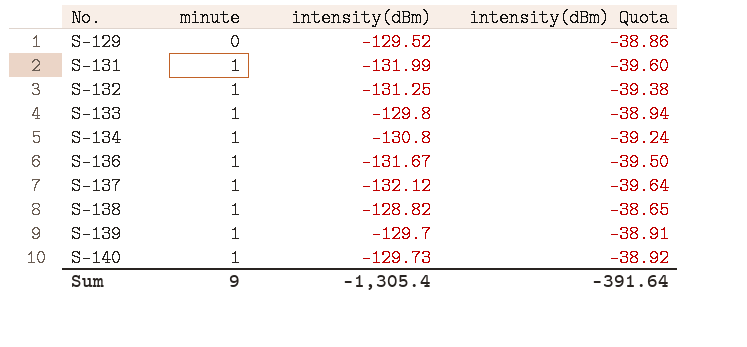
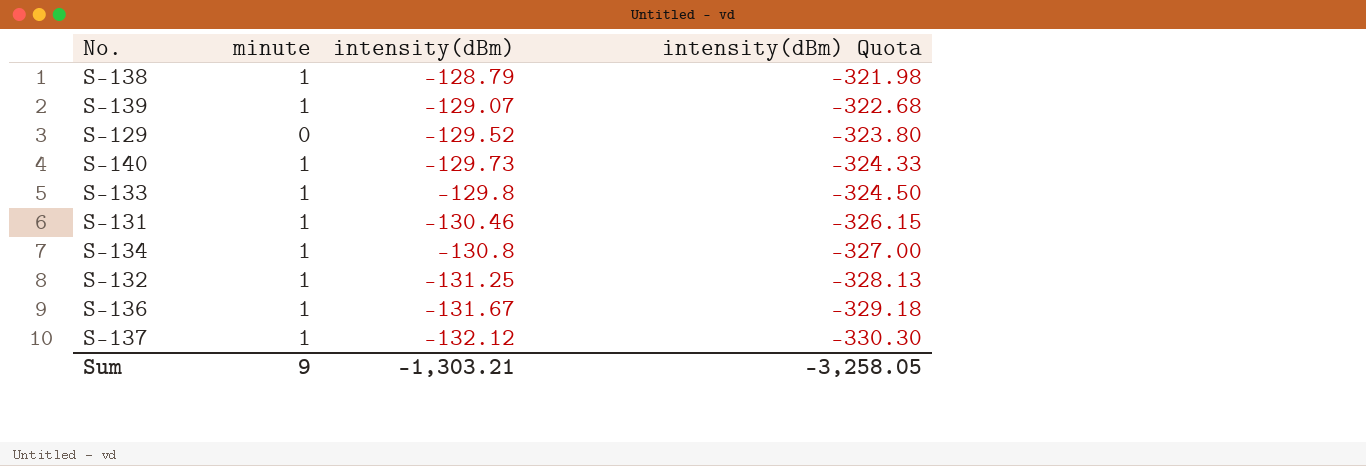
row order: No. ascending -> intensity(dBm) descending
column intensity(dBm) Quota | formula: [intensity(dBm)] * 0.3 -> [intensity(dBm)] * 2.5
S-138 | intensity(dBm): -128.82 -> -128.79
S-139 | intensity(dBm): -129.7 -> -129.07
S-131 | intensity(dBm): -131.99 -> -130.46
Sum | intensity(dBm): -1,305.4 -> -1,303.21
Sum | intensity(dBm) Quota: -391.64 -> -3,258.05

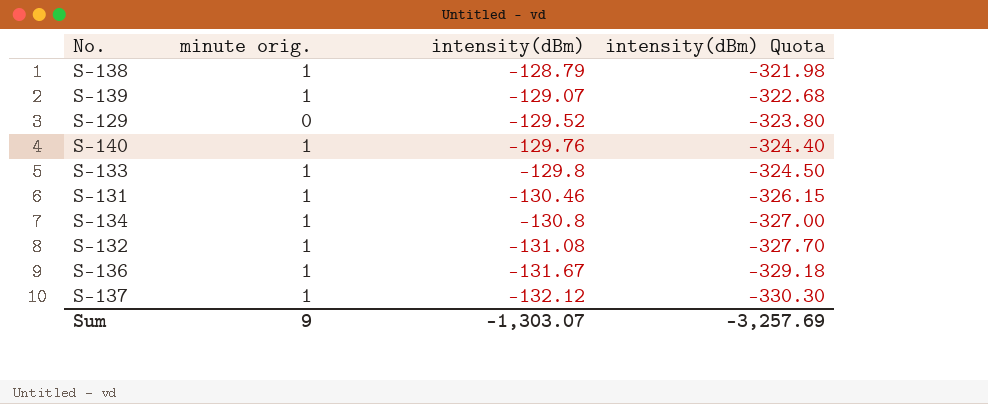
column name: minute -> minute orig.
S-140 | intensity(dBm): -129.73 -> -129.76
S-140 | intensity(dBm) Quota: -324.33 -> -324.40
S-132 | intensity(dBm): -131.25 -> -131.08
S-132 | intensity(dBm) Quota: -328.13 -> -327.70
Sum | intensity(dBm): -1,303.21 -> -1,303.07
Sum | intensity(dBm) Quota: -3,258.05 -> -3,257.69

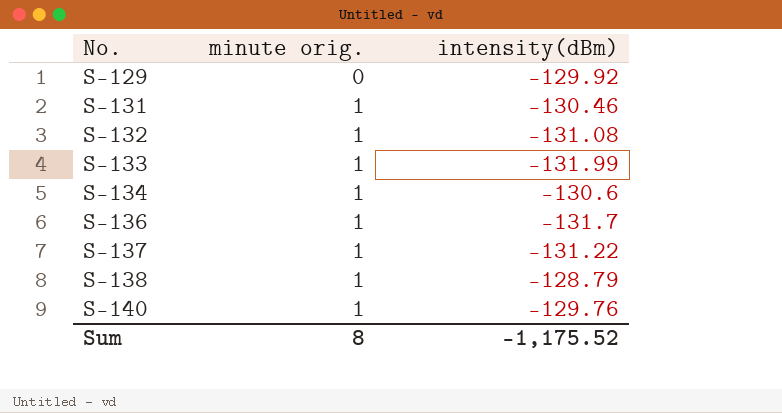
row order: intensity(dBm) descending -> No. ascending
column intensity(dBm) Quota | formula: [intensity(dBm)] * 2.5 -> none
row S-139: 1 | -129.07 | -322.68 -> none
S-129 | intensity(dBm): -129.52 -> -129.92
S-133 | intensity(dBm): -129.8 -> -131.99
S-134 | intensity(dBm): -130.8 -> -130.6
S-136 | intensity(dBm): -131.67 -> -131.7
S-137 | intensity(dBm): -132.12 -> -131.22
Sum | minute orig.: 9 -> 8
Sum | intensity(dBm): -1,303.07 -> -1,175.52

